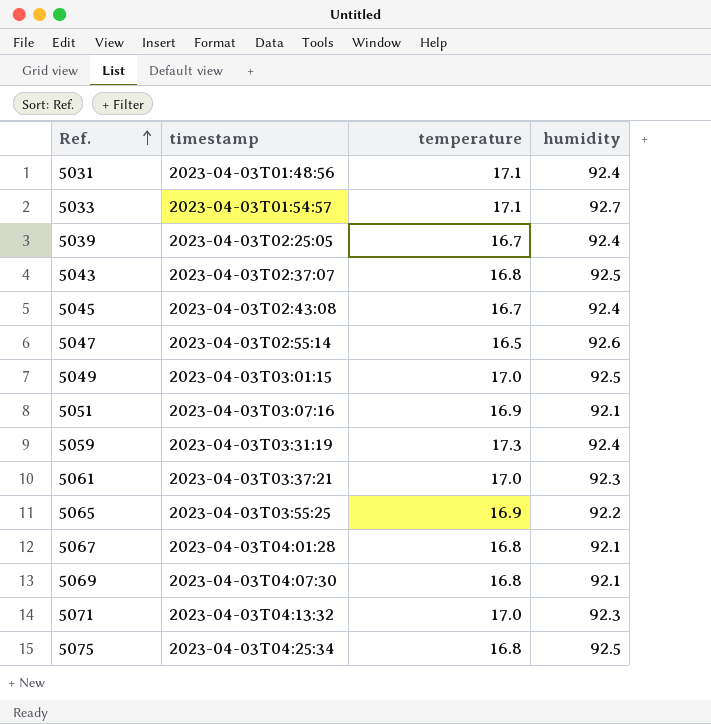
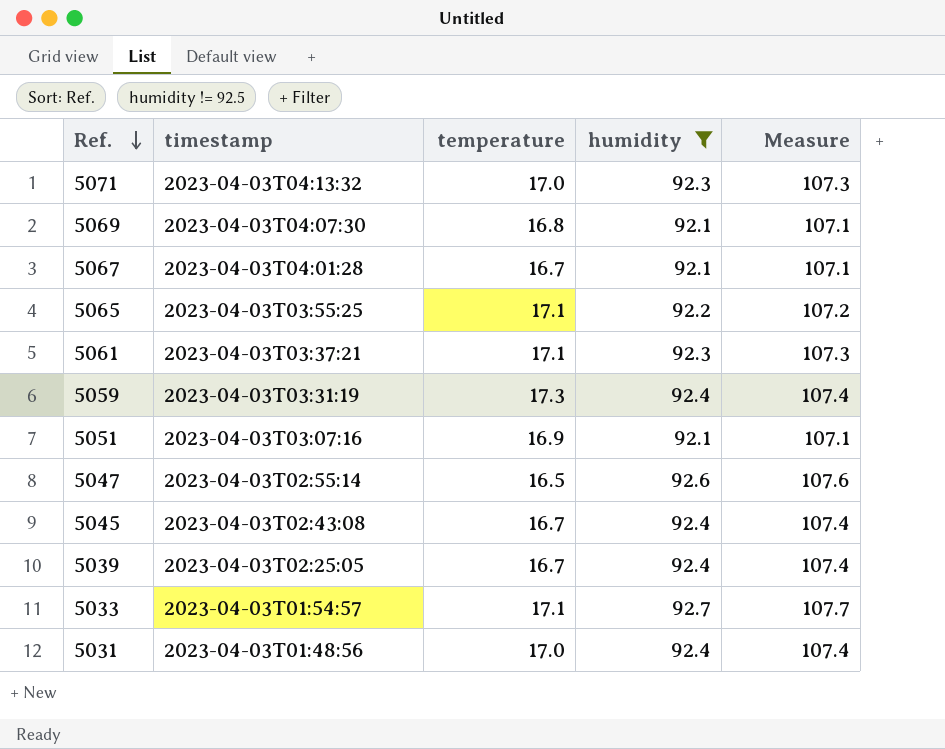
filter: none -> humidity != 92.5
row order: Ref. ascending -> Ref. descending
column Measure | formula: none -> [humidity] + 15
5067 | temperature: 16.8 -> 16.7
5065 | temperature: 16.9 -> 17.1
5061 | temperature: 17.0 -> 17.1
5031 | temperature: 17.1 -> 17.0

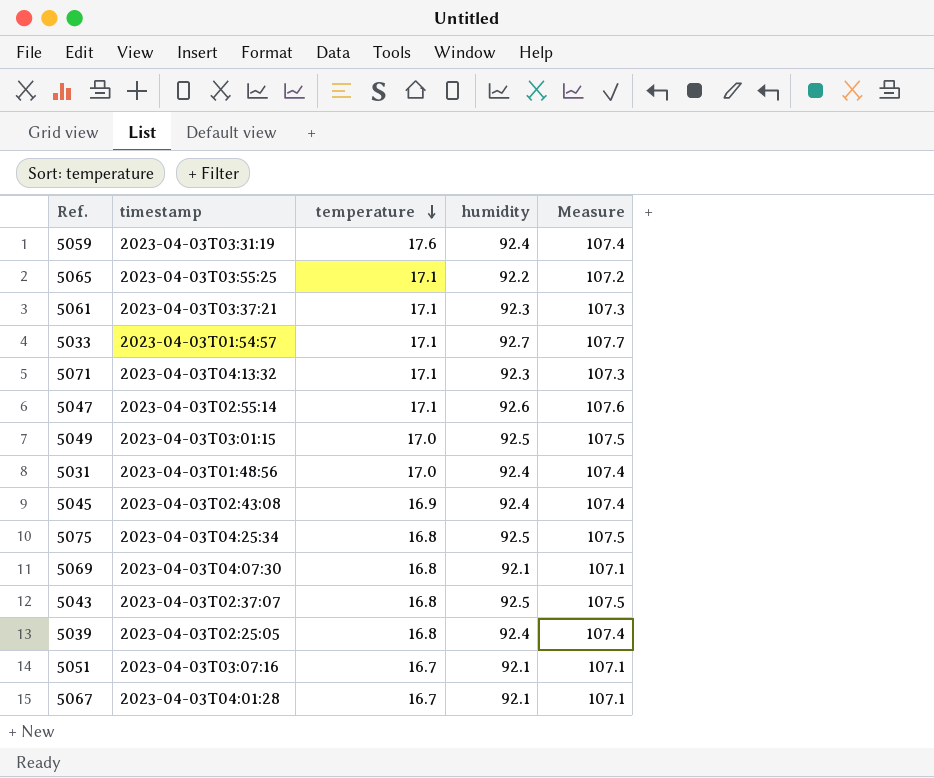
filter: humidity != 92.5 -> none
row order: Ref. descending -> temperature descending
5059 | temperature: 17.3 -> 17.6
5071 | temperature: 17.0 -> 17.1
5047 | temperature: 16.5 -> 17.1
5045 | temperature: 16.7 -> 16.9
5039 | temperature: 16.7 -> 16.8
5051 | temperature: 16.9 -> 16.7

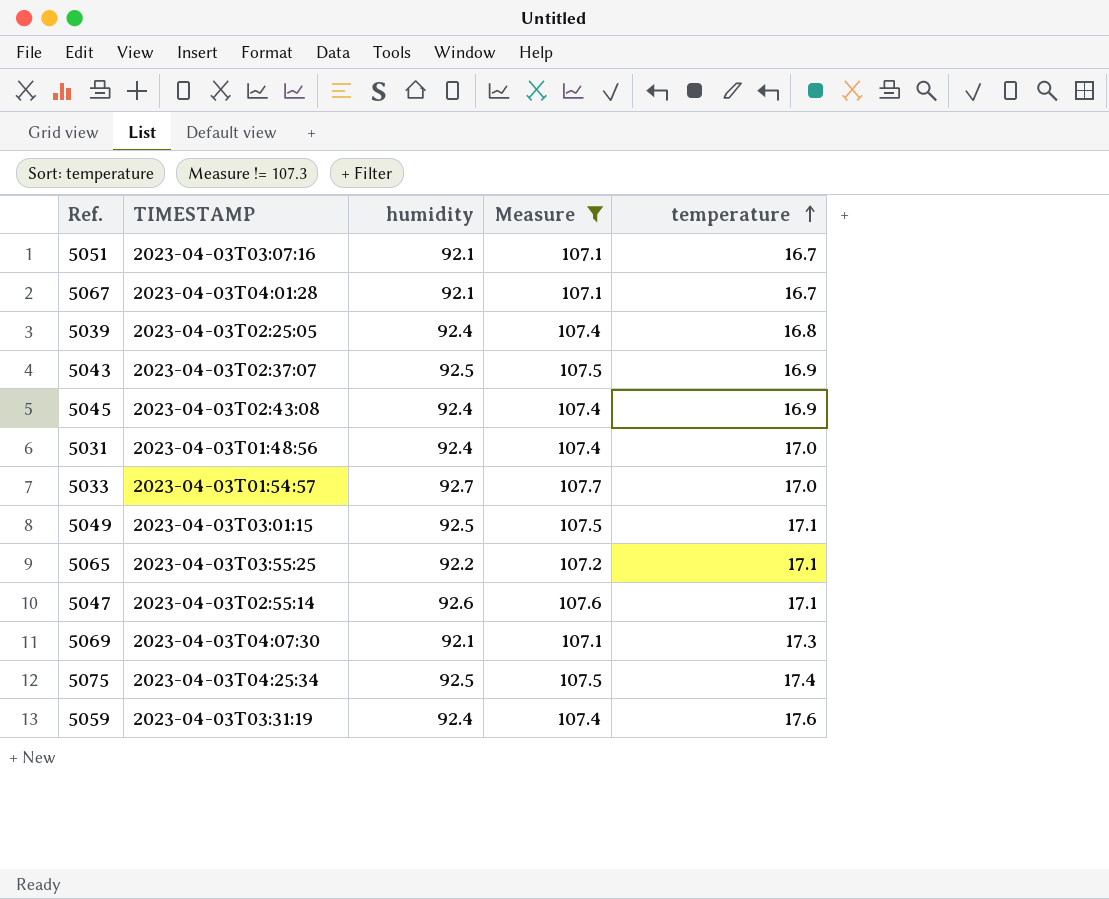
filter: none -> Measure != 107.3
row order: temperature descending -> temperature ascending
column name: timestamp -> TIMESTAMP
column temperature | position: 3 -> 5
5043 | temperature: 16.8 -> 16.9
5033 | temperature: 17.1 -> 17.0
5049 | temperature: 17.0 -> 17.1
5069 | temperature: 16.8 -> 17.3
5075 | temperature: 16.8 -> 17.4

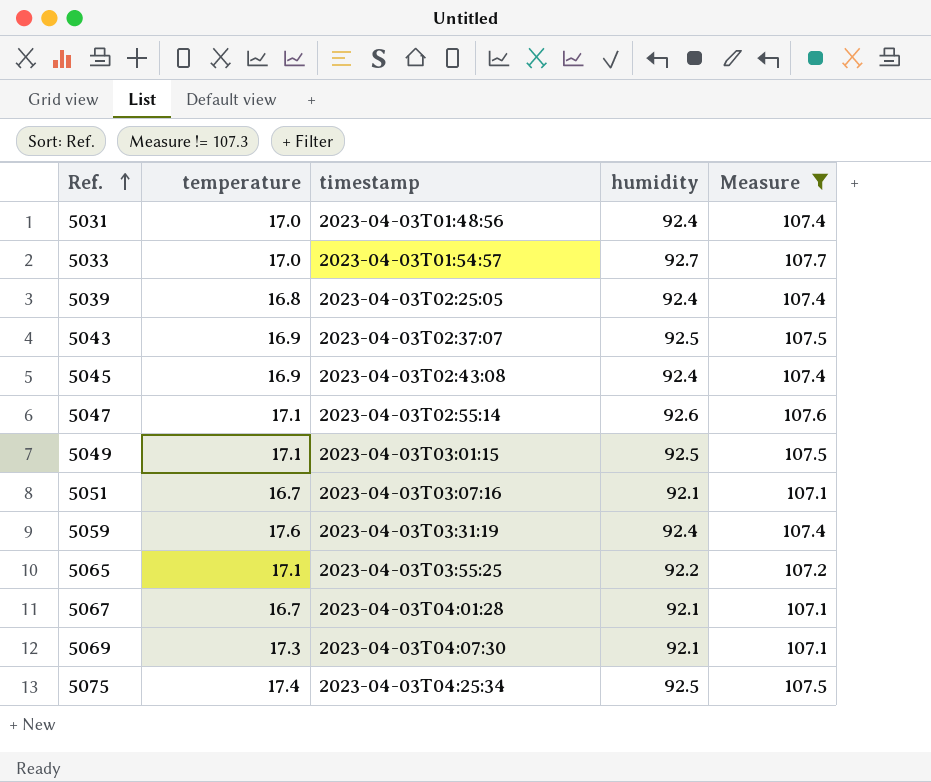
row order: temperature ascending -> Ref. ascending
column temperature | position: 5 -> 2
column name: TIMESTAMP -> timestamp

